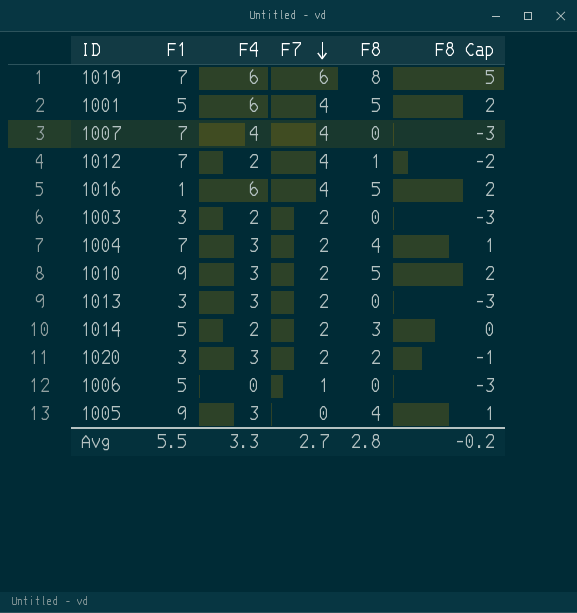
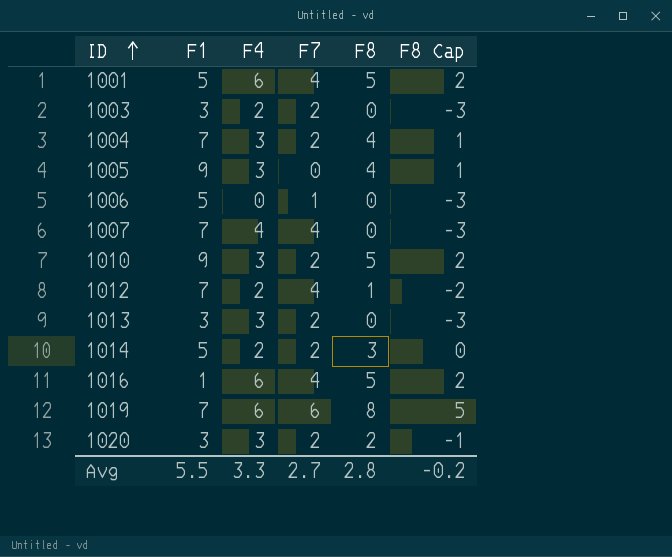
row order: F7 descending -> ID ascending

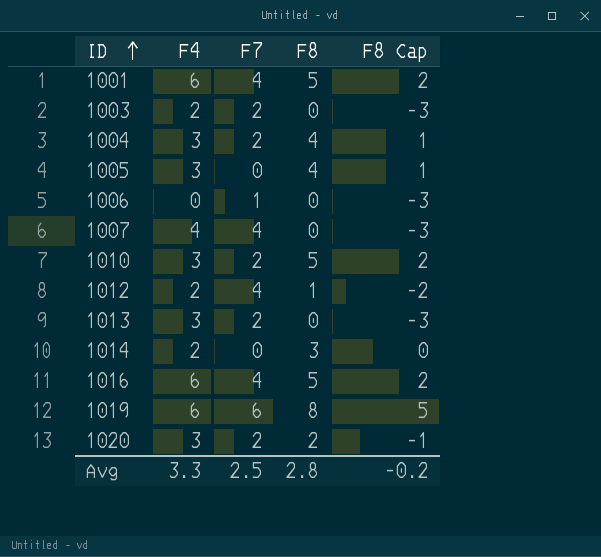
column F1 | position: 2 -> none
1014 | F7: 2 -> 0
Avg | F7: 2.7 -> 2.5

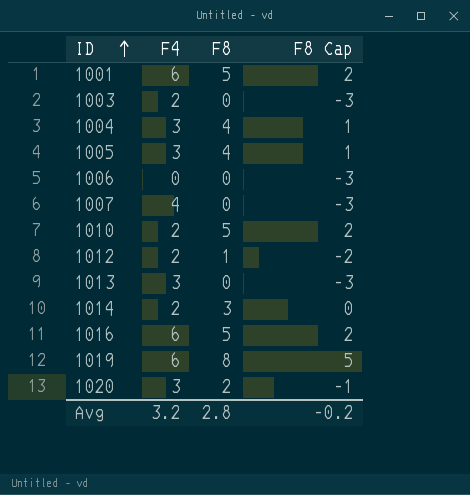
column F7 | position: 3 -> none
1010 | F4: 3 -> 2
Avg | F4: 3.3 -> 3.2

